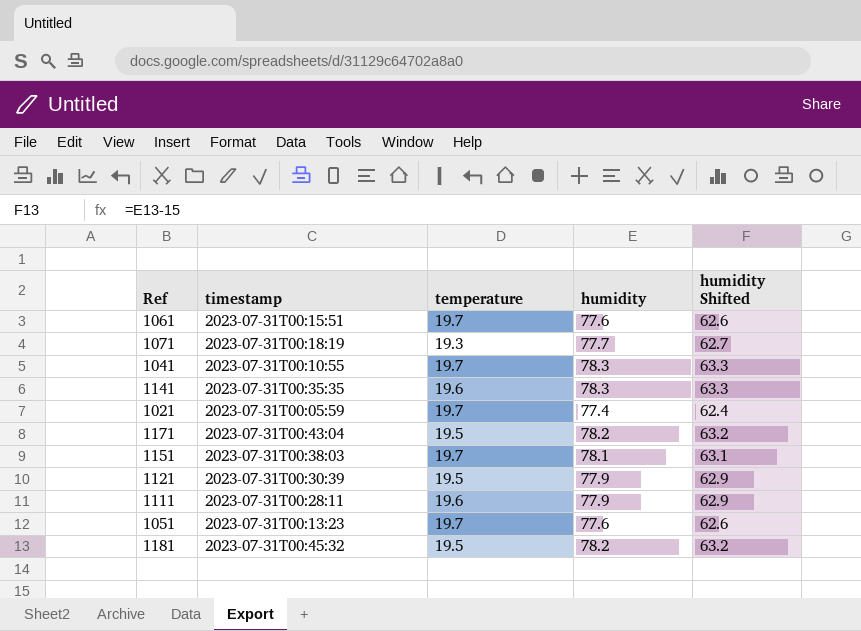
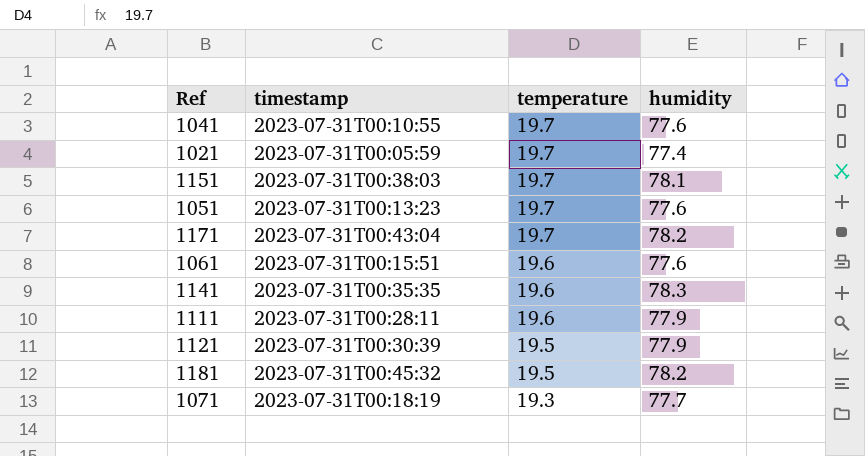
row order: none -> temperature descending
column humidity Shifted | formula: [humidity] - 15 -> none
1041 | humidity: 78.3 -> 77.6
1171 | temperature: 19.5 -> 19.7
1061 | temperature: 19.7 -> 19.6

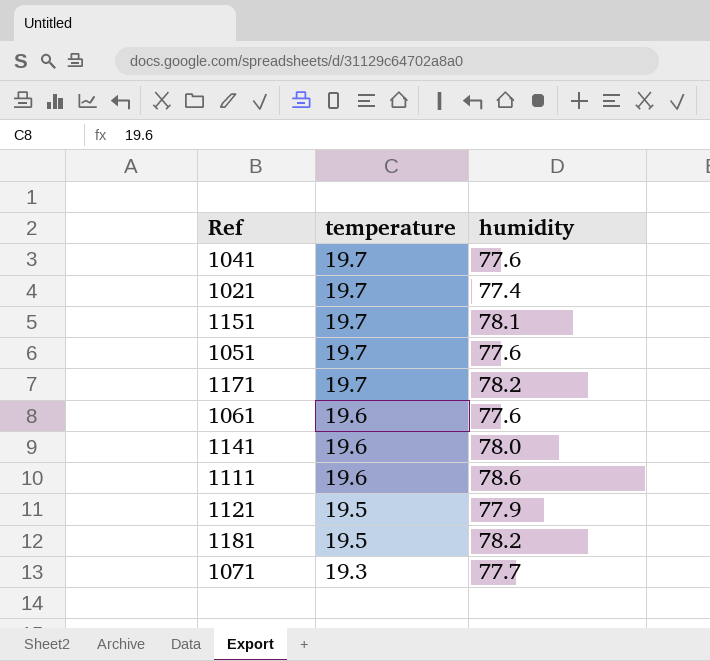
column timestamp | position: 2 -> none
1141 | humidity: 78.3 -> 78.0
1111 | humidity: 77.9 -> 78.6

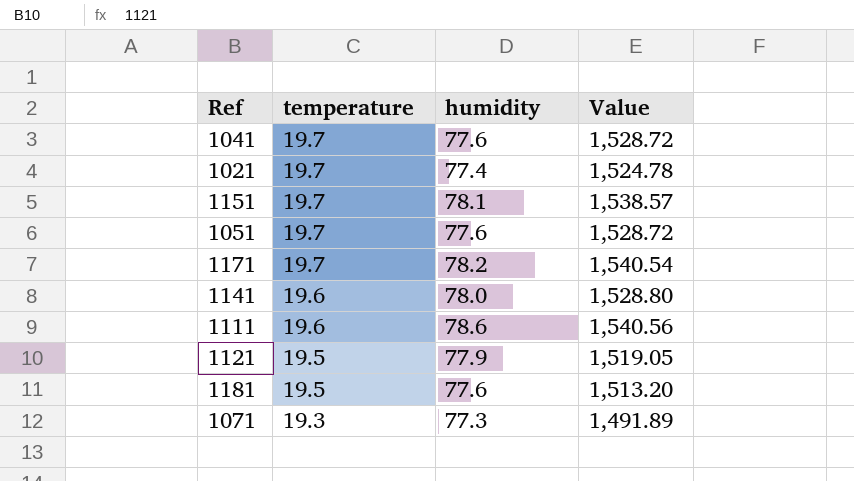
column Value | formula: none -> [temperature] * [humidity]
row 1061: 19.6 | 77.6 -> none
1181 | humidity: 78.2 -> 77.6
1071 | humidity: 77.7 -> 77.3

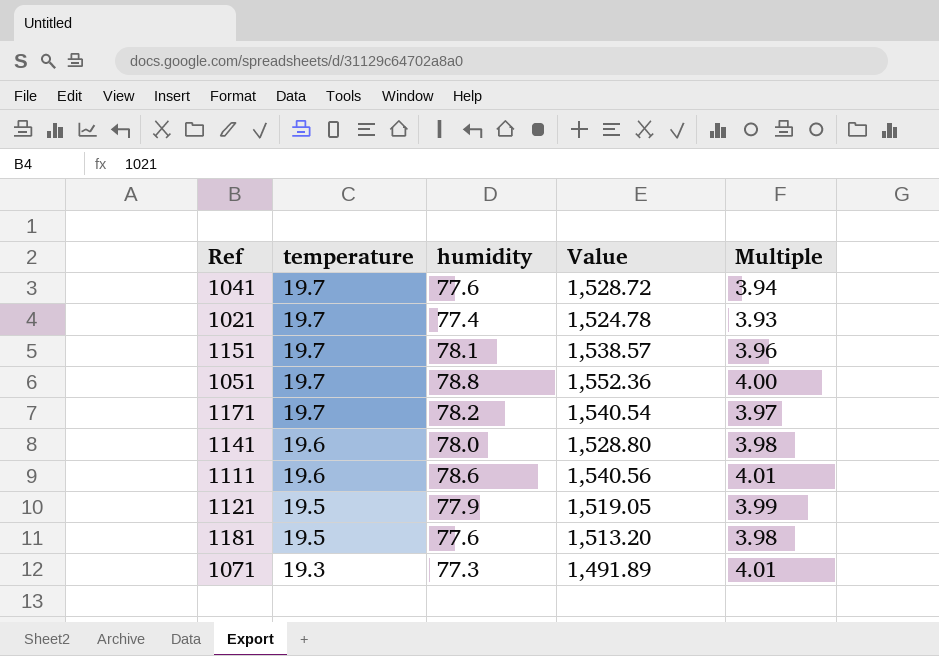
column Multiple | formula: none -> [humidity] / [temperature]
1051 | humidity: 77.6 -> 78.8
1051 | Value: 1,528.72 -> 1,552.36

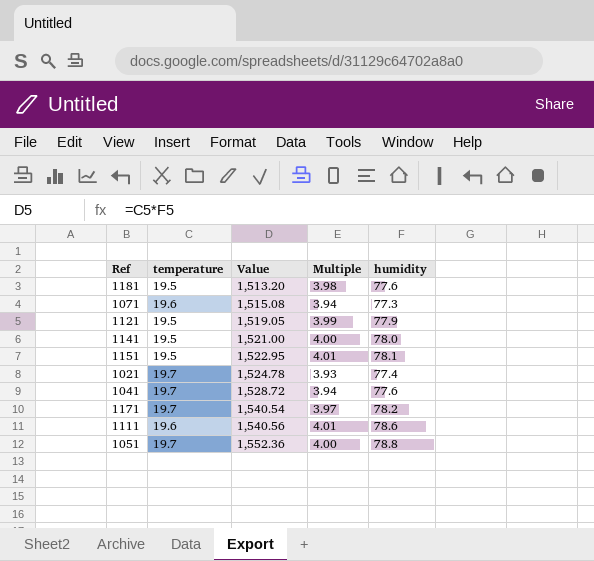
row order: temperature descending -> Value ascending
column humidity | position: 3 -> 5
1071 | temperature: 19.3 -> 19.6
1071 | Value: 1,491.89 -> 1,515.08
1071 | Multiple: 4.01 -> 3.94
1141 | temperature: 19.6 -> 19.5
1141 | Value: 1,528.80 -> 1,521.00
1141 | Multiple: 3.98 -> 4.00
1151 | temperature: 19.7 -> 19.5
1151 | Value: 1,538.57 -> 1,522.95
1151 | Multiple: 3.96 -> 4.01

